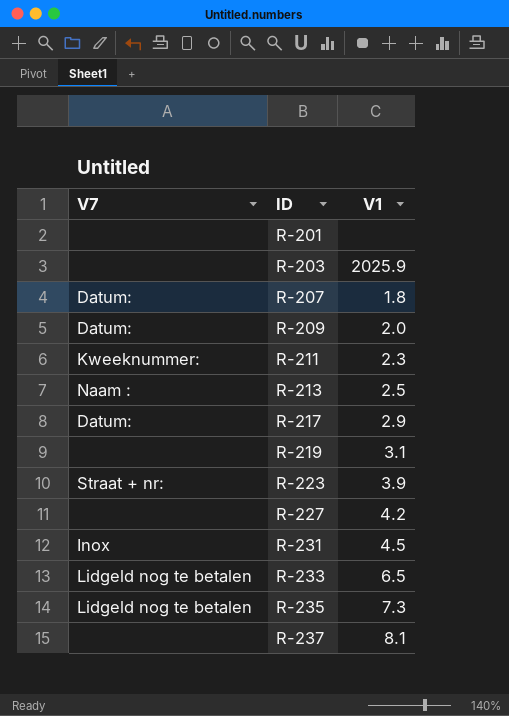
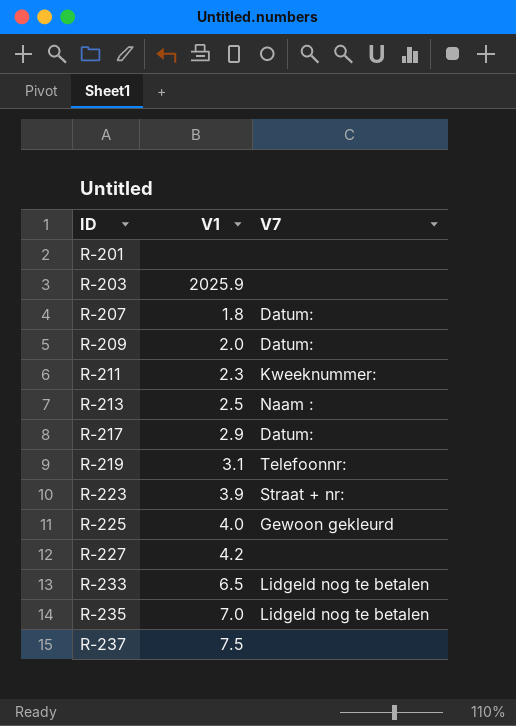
column V7 | position: 1 -> 3
row R-231: Inox | 4.5 -> none
R-219 | V7: none -> Telefoonnr:
row R-225: none -> 4.0 | Gewoon gekleurd
R-235 | V1: 7.3 -> 7.0
R-237 | V1: 8.1 -> 7.5

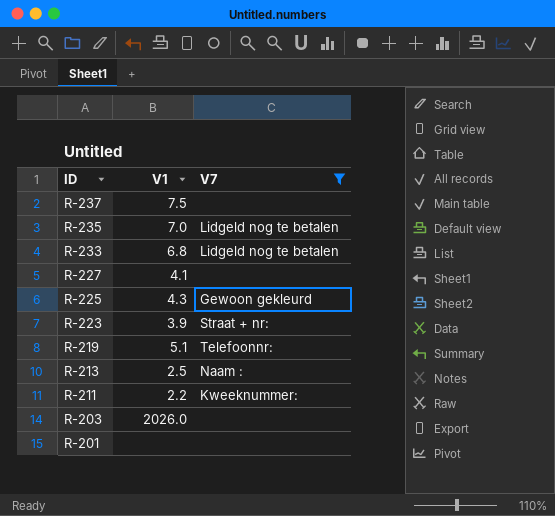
filter: none -> V7 != Datum:
row order: ID ascending -> ID descending
R-233 | V1: 6.5 -> 6.8
R-227 | V1: 4.2 -> 4.1
R-225 | V1: 4.0 -> 4.3
R-219 | V1: 3.1 -> 5.1
R-211 | V1: 2.3 -> 2.2
R-203 | V1: 2025.9 -> 2026.0

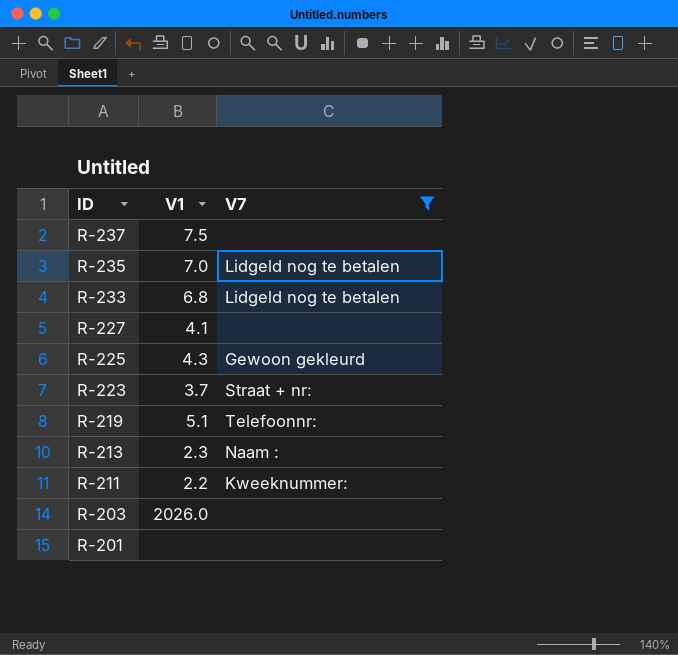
R-223 | V1: 3.9 -> 3.7
R-213 | V1: 2.5 -> 2.3

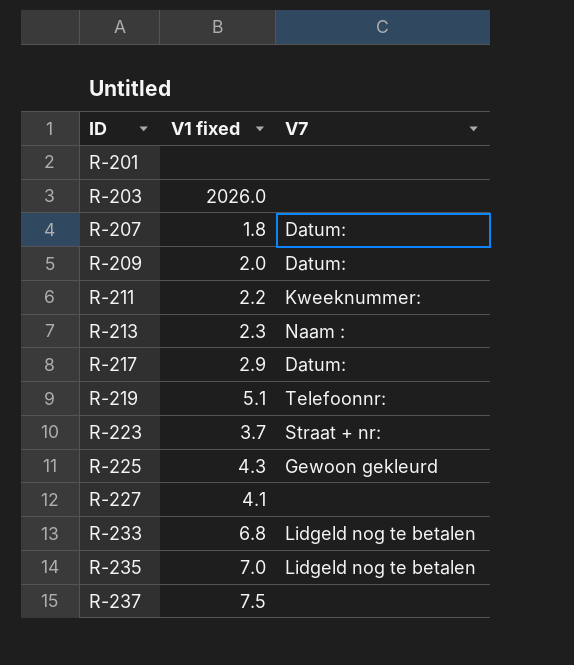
filter: V7 != Datum: -> none
row order: ID descending -> ID ascending
column name: V1 -> V1 fixed

